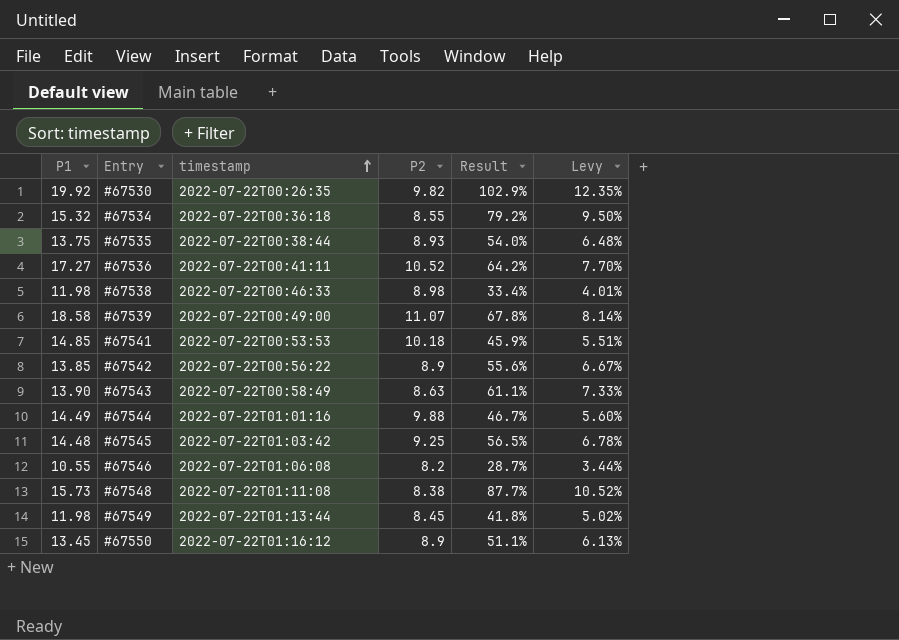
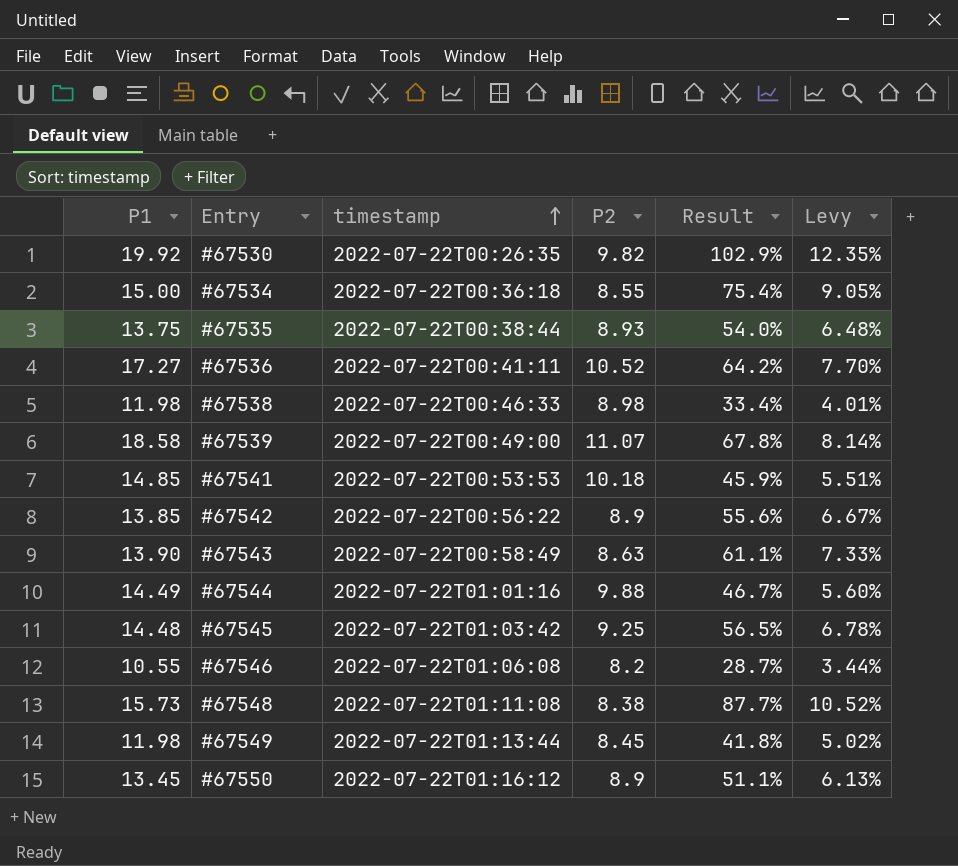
#67534 | P1: 15.32 -> 15.00
#67534 | Result: 79.2% -> 75.4%
#67534 | Levy: 9.50% -> 9.05%

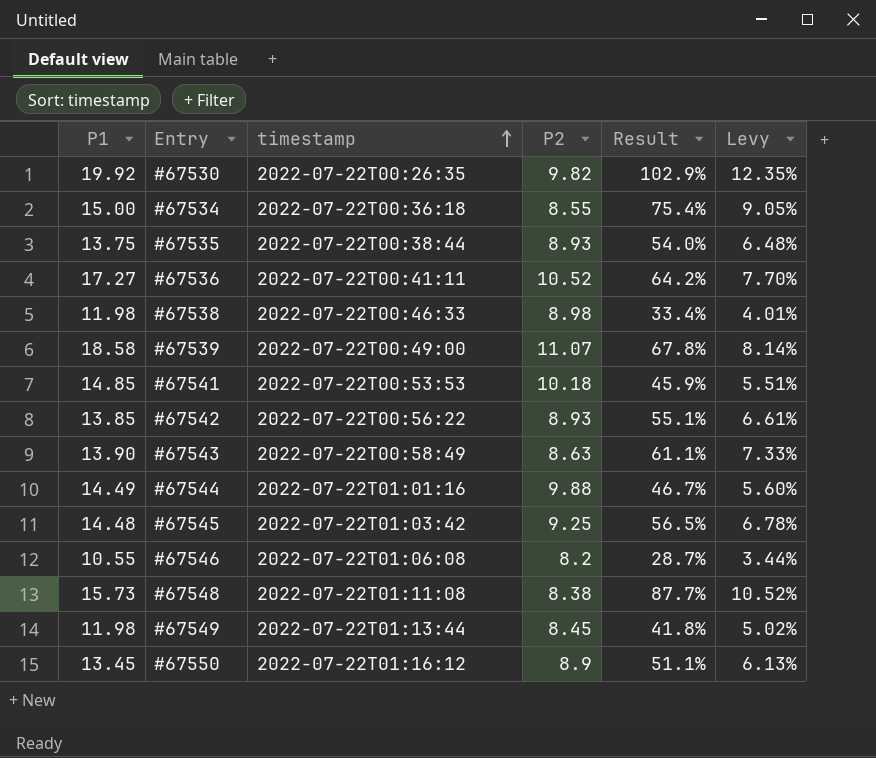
#67542 | P2: 8.9 -> 8.93
#67542 | Result: 55.6% -> 55.1%
#67542 | Levy: 6.67% -> 6.61%

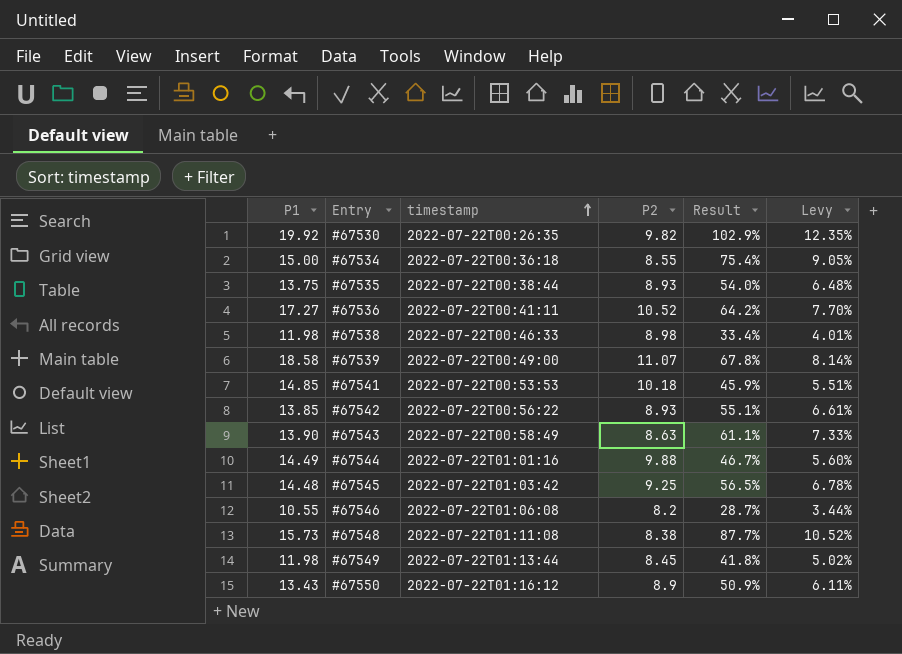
#67550 | P1: 13.45 -> 13.43
#67550 | Result: 51.1% -> 50.9%
#67550 | Levy: 6.13% -> 6.11%

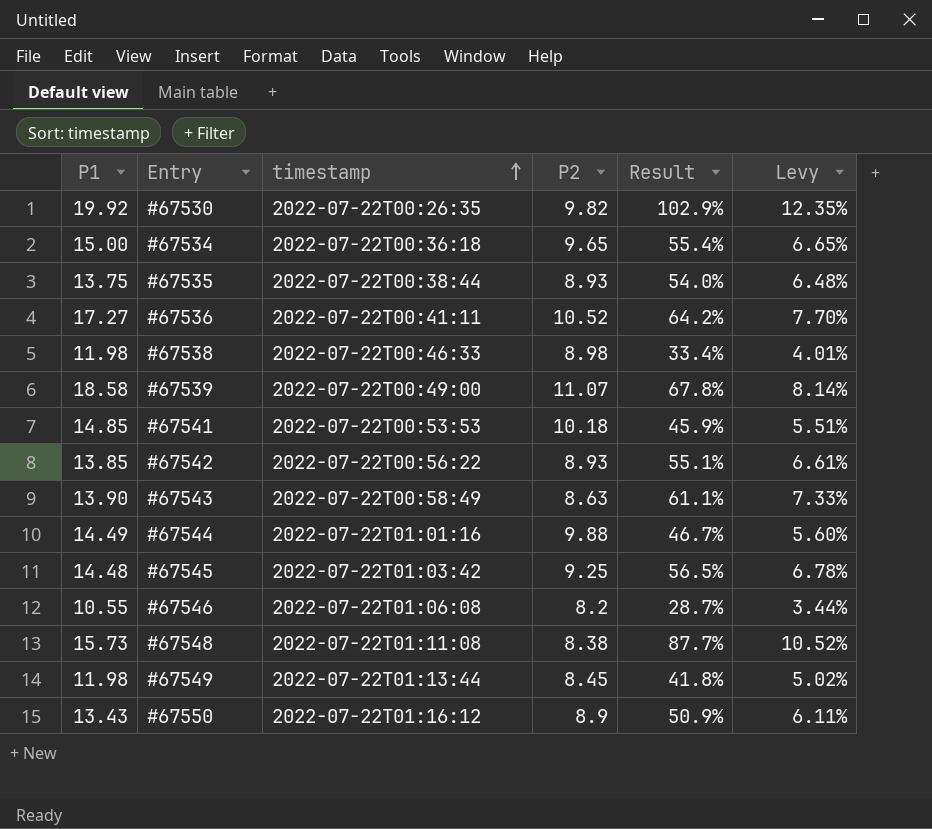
#67534 | P2: 8.55 -> 9.65
#67534 | Result: 75.4% -> 55.4%
#67534 | Levy: 9.05% -> 6.65%

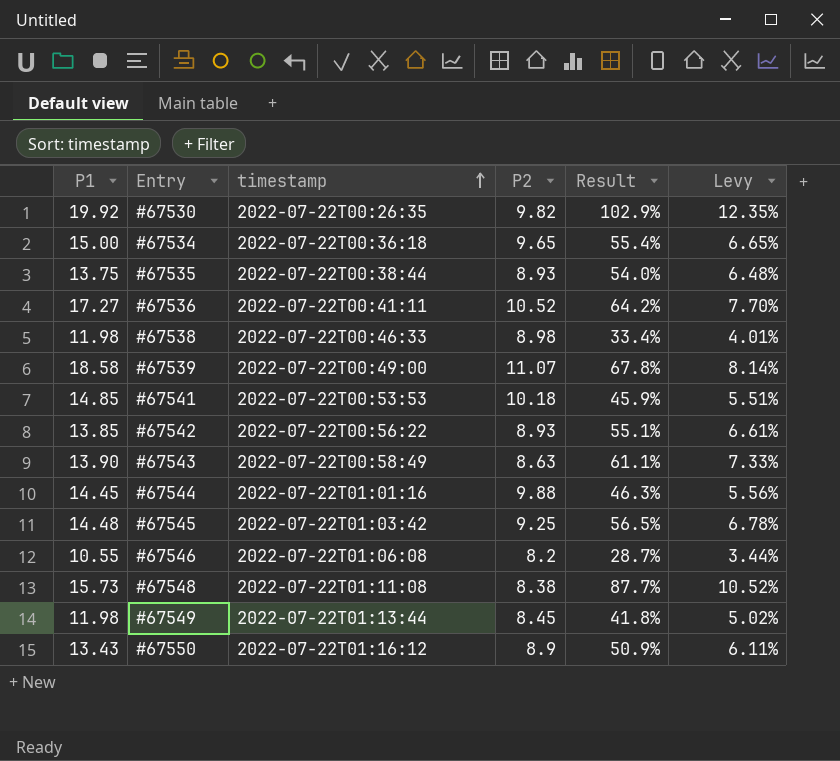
#67544 | P1: 14.49 -> 14.45
#67544 | Result: 46.7% -> 46.3%
#67544 | Levy: 5.60% -> 5.56%

